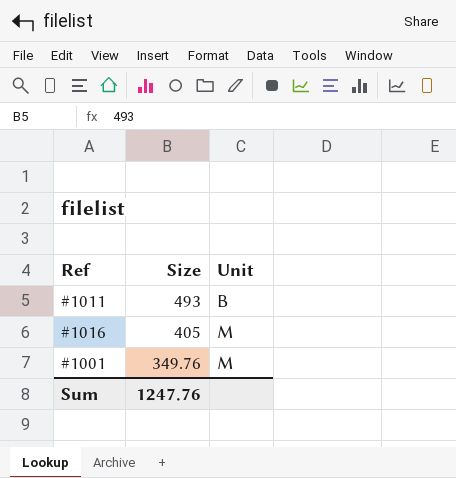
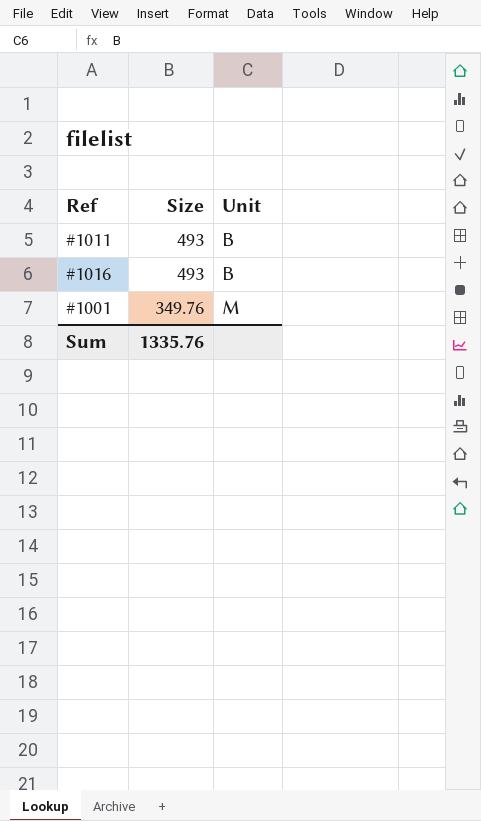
#1016 | Size: 405 -> 493
#1016 | Unit: M -> B
Sum | Size: 1247.76 -> 1335.76

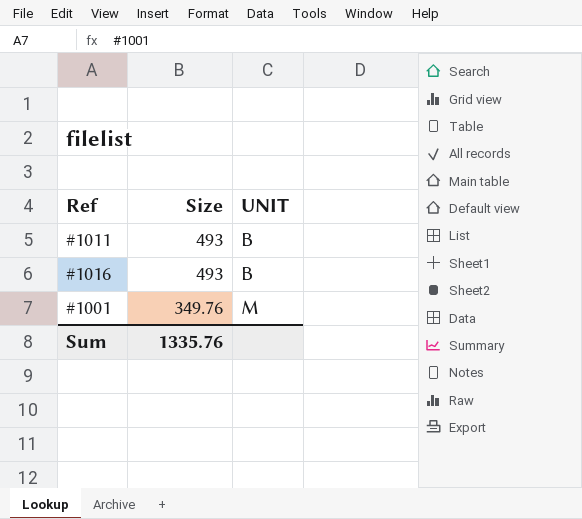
column name: Unit -> UNIT

